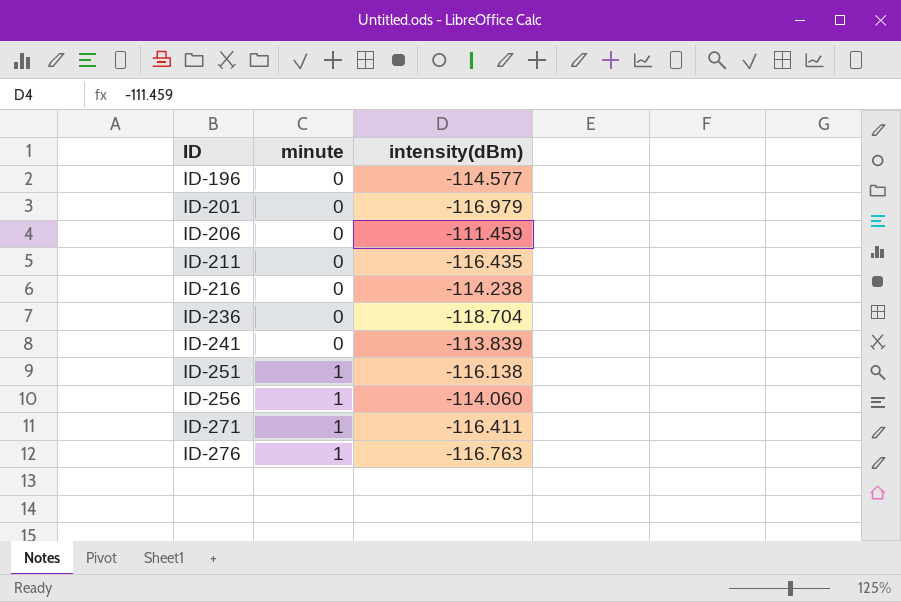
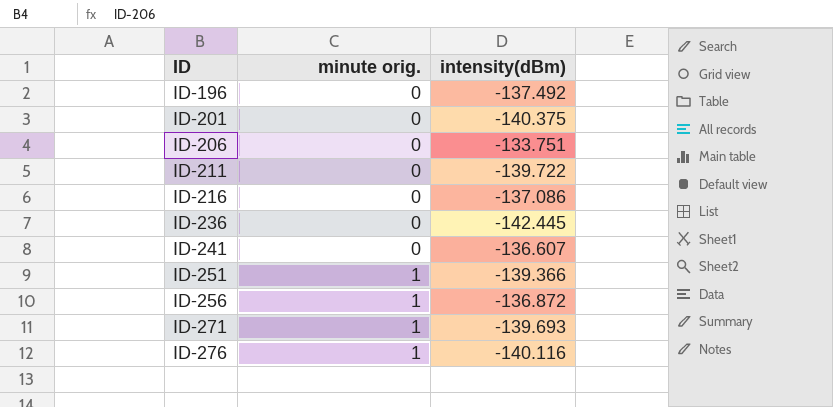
column name: minute -> minute orig.
ID-196 | intensity(dBm): -114.577 -> -137.492
ID-201 | intensity(dBm): -116.979 -> -140.375
ID-206 | intensity(dBm): -111.459 -> -133.751
ID-211 | intensity(dBm): -116.435 -> -139.722
ID-216 | intensity(dBm): -114.238 -> -137.086
ID-236 | intensity(dBm): -118.704 -> -142.445
ID-241 | intensity(dBm): -113.839 -> -136.607
ID-251 | intensity(dBm): -116.138 -> -139.366
ID-256 | intensity(dBm): -114.060 -> -136.872
ID-271 | intensity(dBm): -116.411 -> -139.693
ID-276 | intensity(dBm): -116.763 -> -140.116

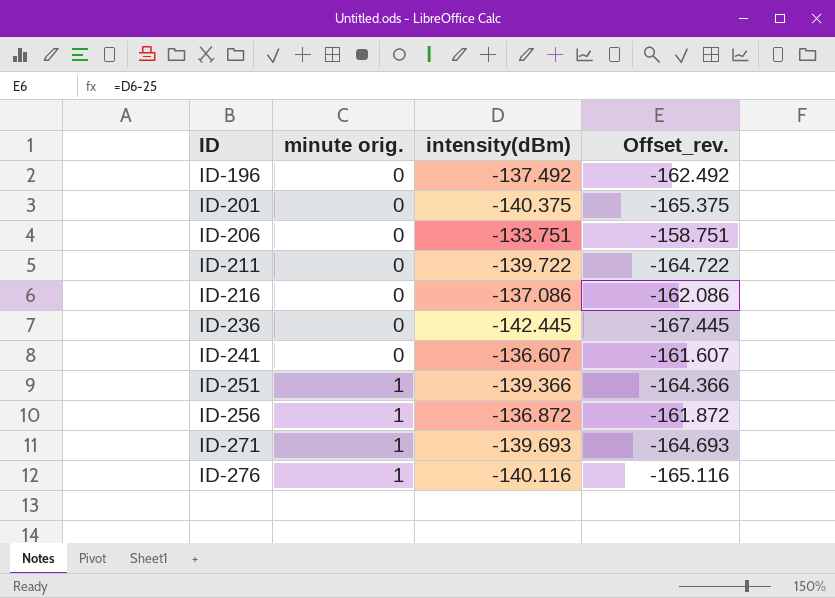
column Offset_rev. | formula: none -> [intensity(dBm)] - 25

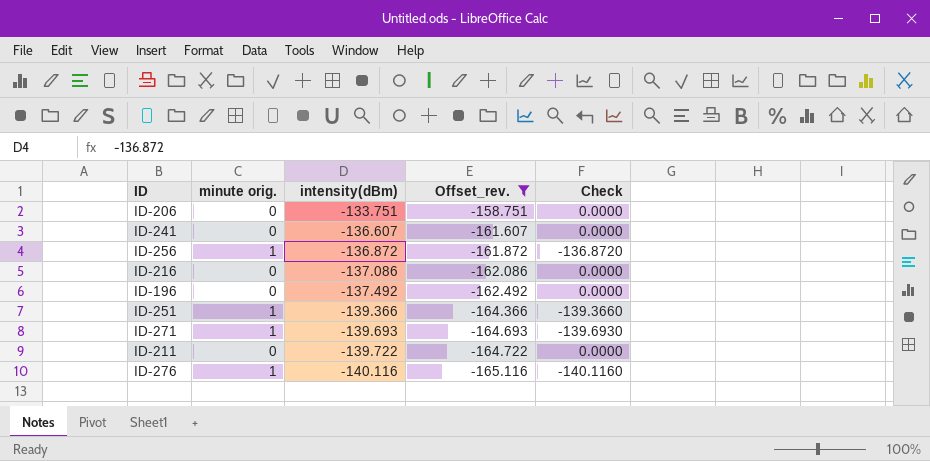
filter: none -> Offset_rev. >= -165.116
row order: ID ascending -> intensity(dBm) descending
column Check | formula: none -> [minute orig.] * [intensity(dBm)]

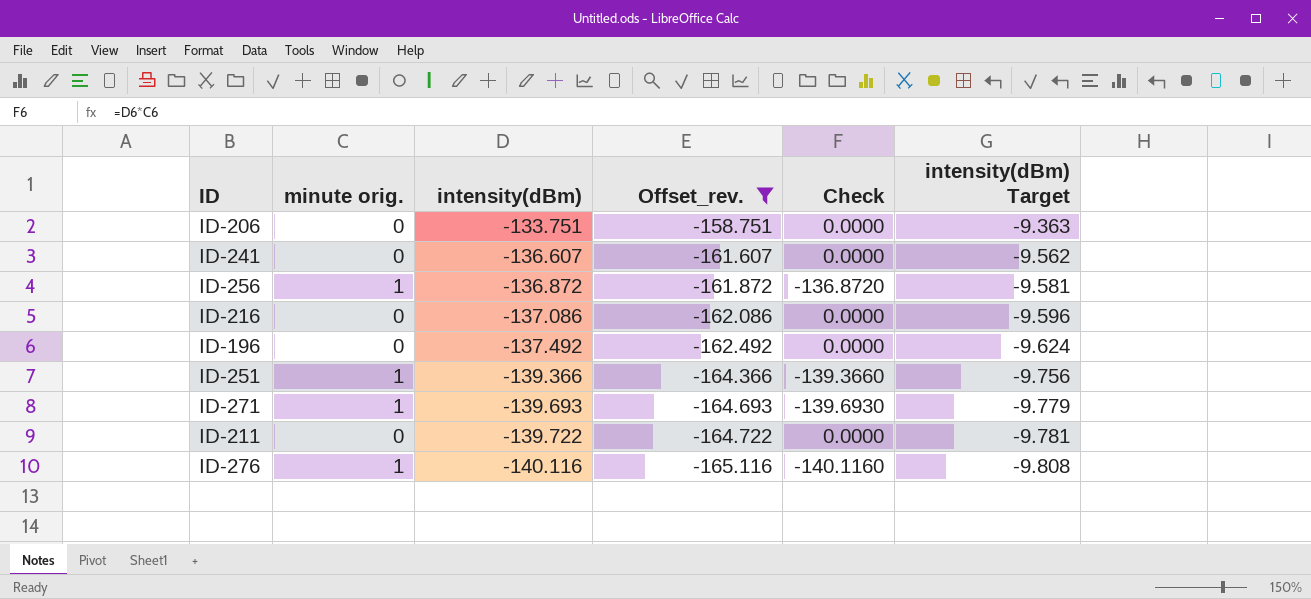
column intensity(dBm) Target | formula: none -> [intensity(dBm)] * 0.07

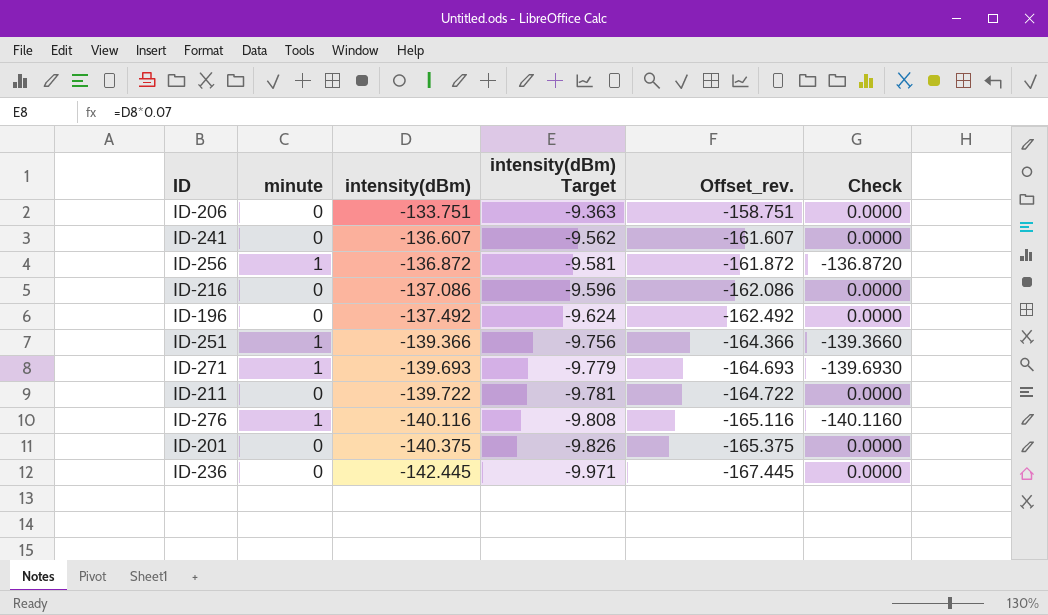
filter: Offset_rev. >= -165.116 -> none
column name: minute orig. -> minute
column intensity(dBm) Target | position: 6 -> 4

